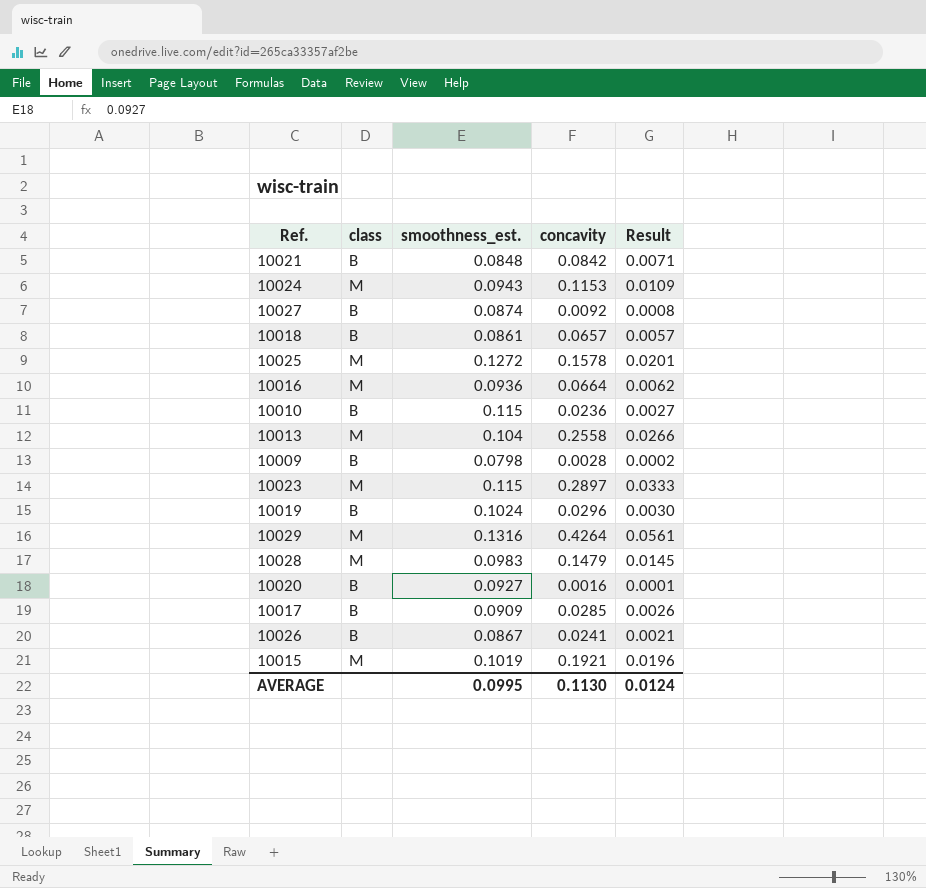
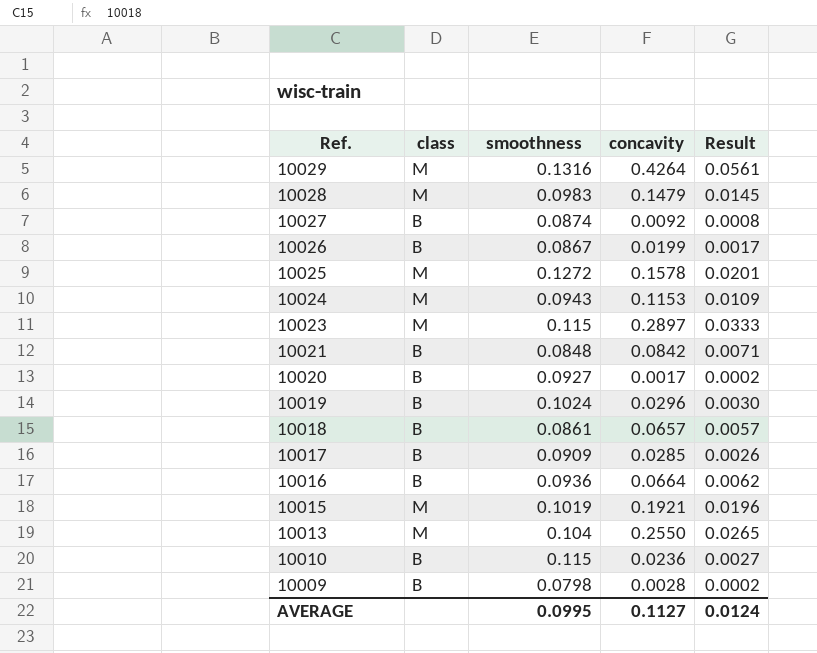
row order: none -> Ref. descending
column name: smoothness_est. -> smoothness
10026 | concavity: 0.0241 -> 0.0199
10026 | Result: 0.0021 -> 0.0017
10020 | concavity: 0.0016 -> 0.0017
10020 | Result: 0.0001 -> 0.0002
10016 | class: M -> B
10013 | concavity: 0.2558 -> 0.2550
10013 | Result: 0.0266 -> 0.0265
AVERAGE | concavity: 0.1130 -> 0.1127

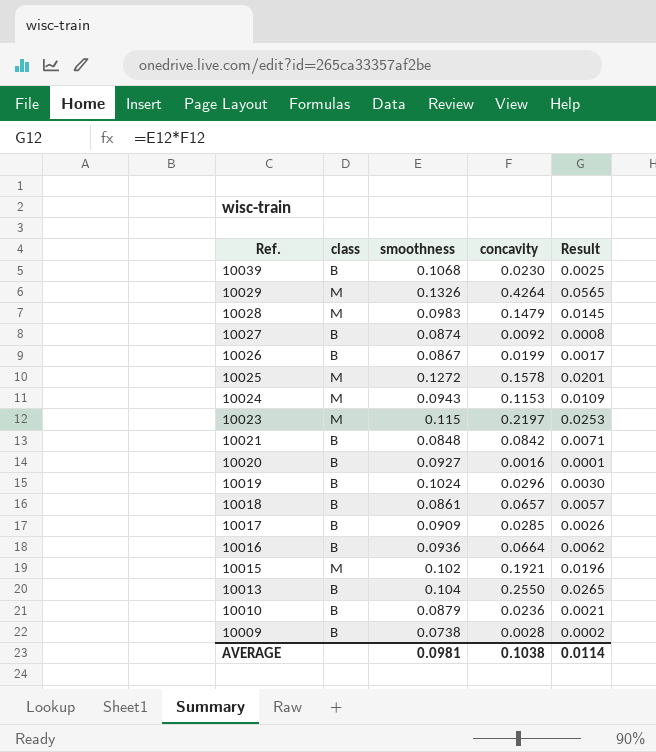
row 10039: none -> B | 0.1068 | 0.0230 | 0.0025
10029 | smoothness: 0.1316 -> 0.1326
10029 | Result: 0.0561 -> 0.0565
10023 | concavity: 0.2897 -> 0.2197
10023 | Result: 0.0333 -> 0.0253
10020 | concavity: 0.0017 -> 0.0016
10020 | Result: 0.0002 -> 0.0001
10015 | smoothness: 0.1019 -> 0.102
10013 | class: M -> B
10010 | smoothness: 0.115 -> 0.0879
10010 | Result: 0.0027 -> 0.0021
10009 | smoothness: 0.0798 -> 0.0738
AVERAGE | smoothness: 0.0995 -> 0.0981
AVERAGE | concavity: 0.1127 -> 0.1038
AVERAGE | Result: 0.0124 -> 0.0114

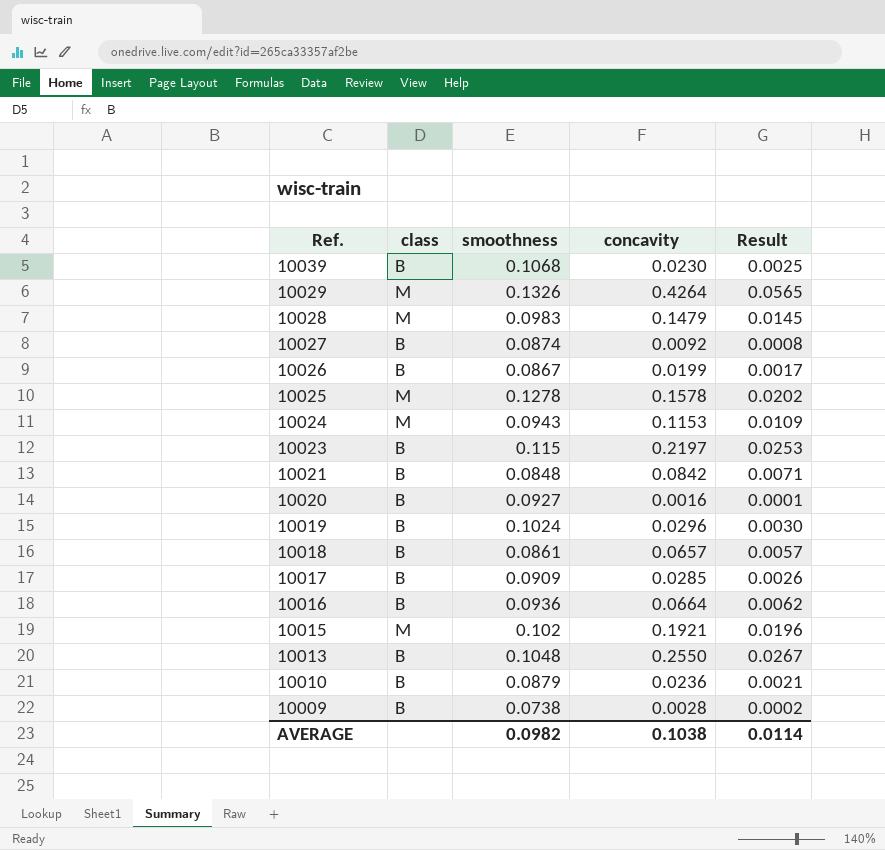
10025 | smoothness: 0.1272 -> 0.1278
10025 | Result: 0.0201 -> 0.0202
10023 | class: M -> B
10013 | smoothness: 0.104 -> 0.1048
10013 | Result: 0.0265 -> 0.0267
AVERAGE | smoothness: 0.0981 -> 0.0982

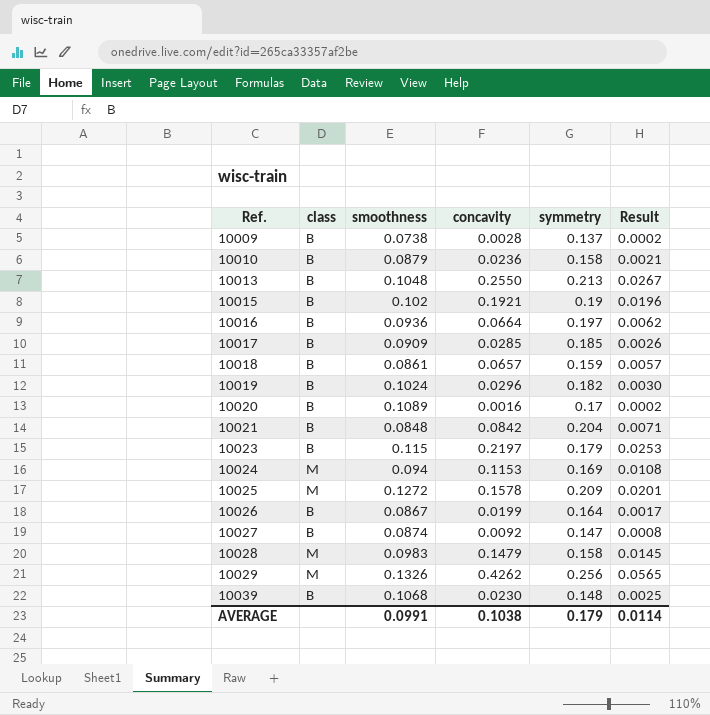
row order: Ref. descending -> Ref. ascending
column symmetry | position: none -> 5
10015 | class: M -> B
10020 | smoothness: 0.0927 -> 0.1089
10020 | Result: 0.0001 -> 0.0002
10024 | smoothness: 0.0943 -> 0.094
10024 | Result: 0.0109 -> 0.0108
10025 | smoothness: 0.1278 -> 0.1272
10025 | Result: 0.0202 -> 0.0201
10029 | concavity: 0.4264 -> 0.4262
AVERAGE | smoothness: 0.0982 -> 0.0991

